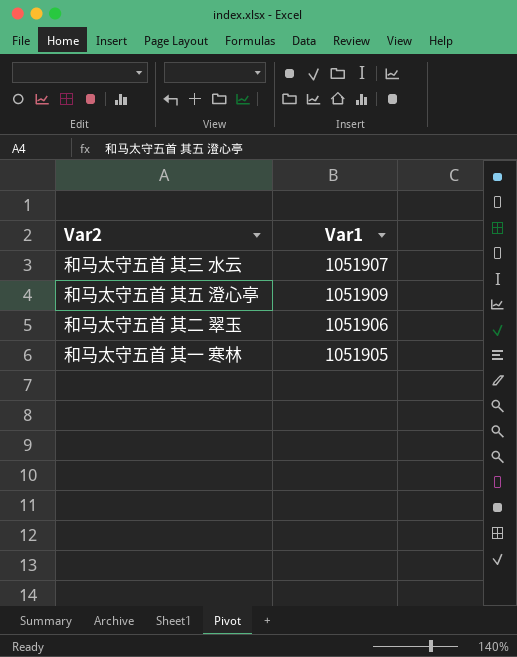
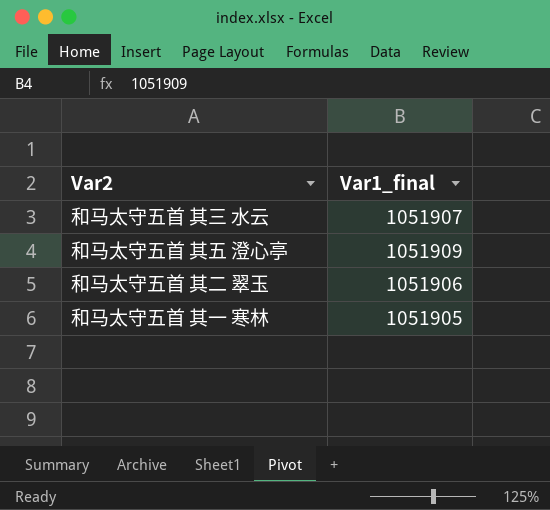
column name: Var1 -> Var1_final

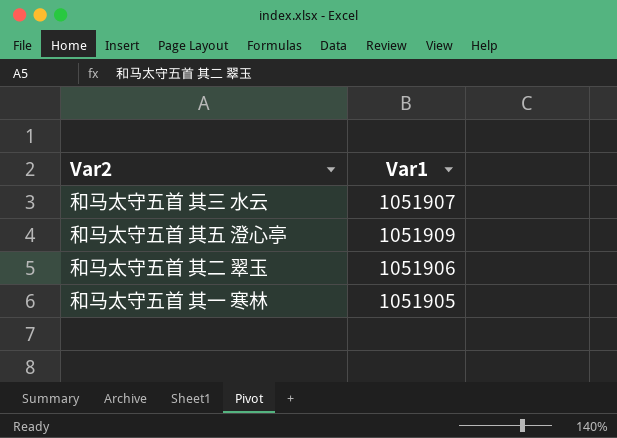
column name: Var1_final -> Var1

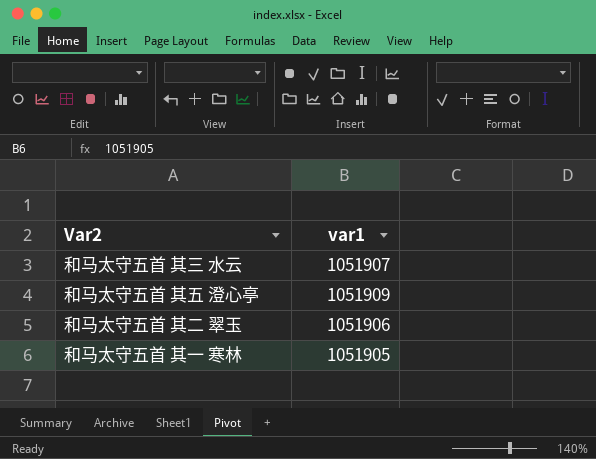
column name: Var1 -> var1

